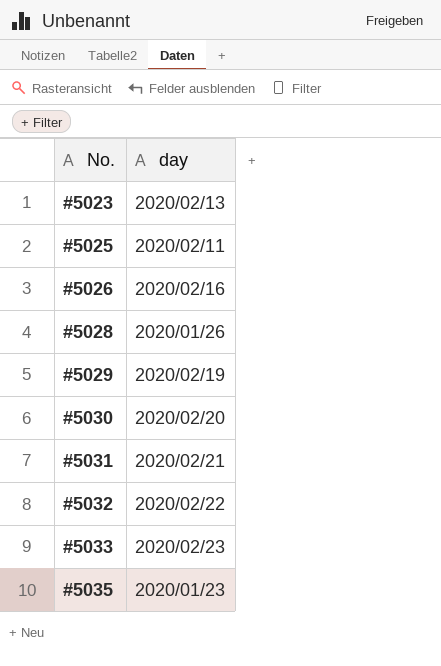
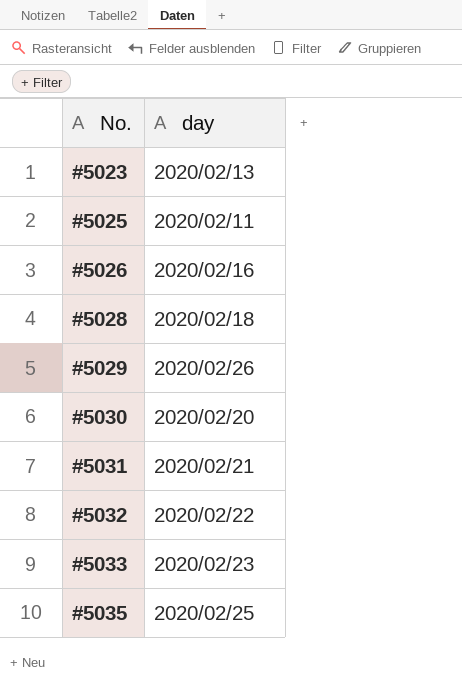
#5028 | day: 2020/01/26 -> 2020/02/18
#5029 | day: 2020/02/19 -> 2020/02/26
#5035 | day: 2020/01/23 -> 2020/02/25

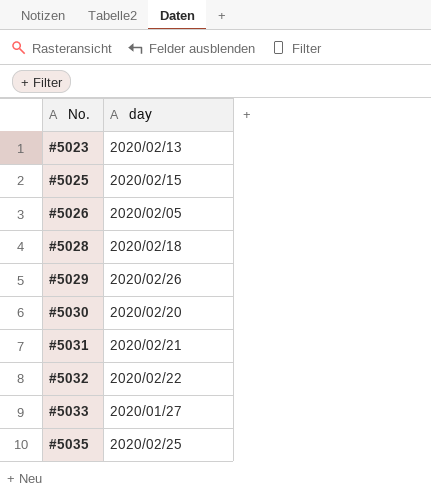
#5025 | day: 2020/02/11 -> 2020/02/15
#5026 | day: 2020/02/16 -> 2020/02/05
#5033 | day: 2020/02/23 -> 2020/01/27

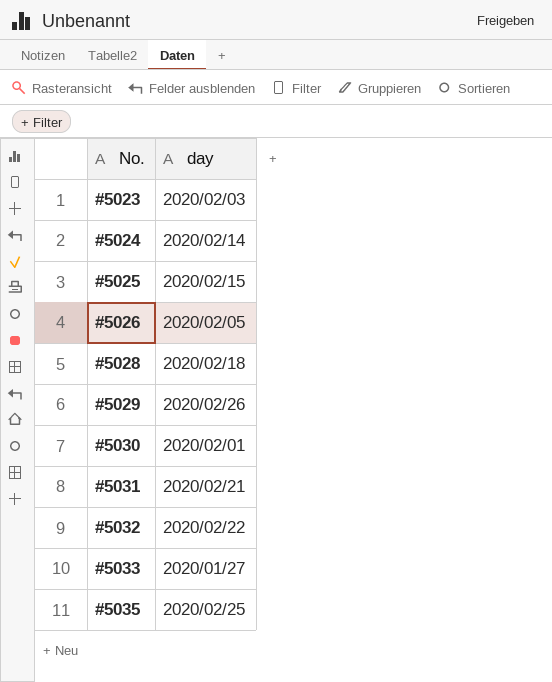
#5023 | day: 2020/02/13 -> 2020/02/03
row #5024: none -> 2020/02/14
#5030 | day: 2020/02/20 -> 2020/02/01

